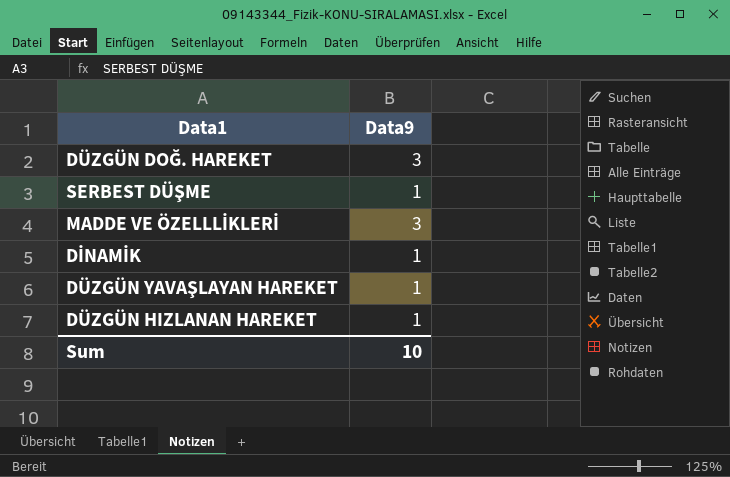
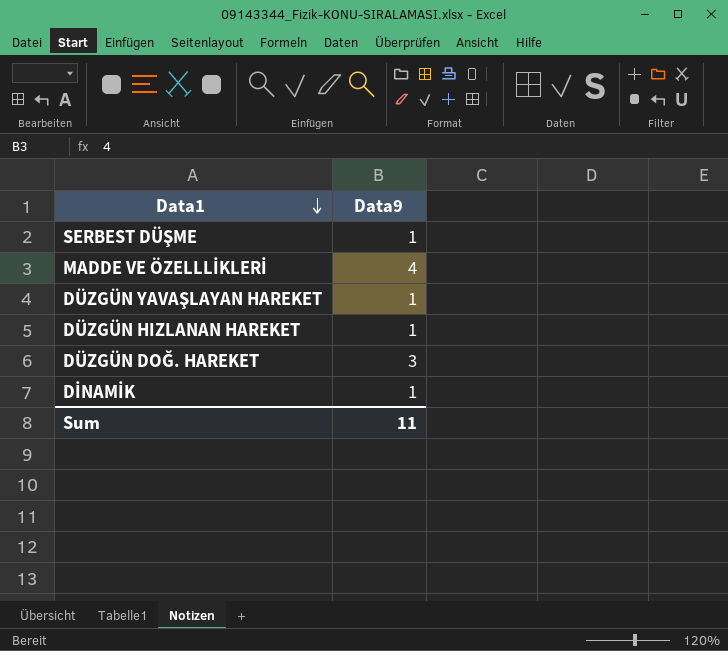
row order: none -> Data1 descending
MADDE VE ÖZELLLİKLERİ | Data9: 3 -> 4
Sum | Data9: 10 -> 11

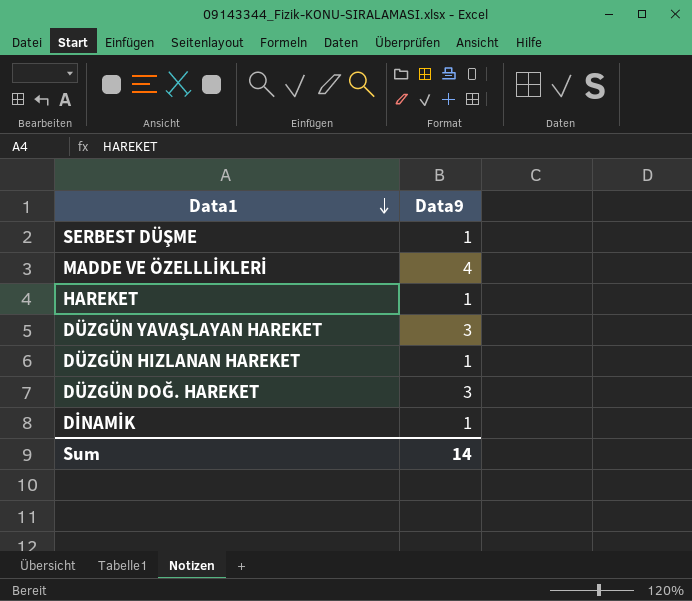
row HAREKET: none -> 1
DÜZGÜN YAVAŞLAYAN HAREKET | Data9: 1 -> 3
Sum | Data9: 11 -> 14

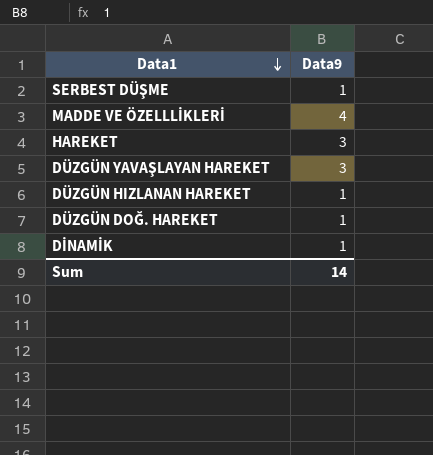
HAREKET | Data9: 1 -> 3
DÜZGÜN DOĞ. HAREKET | Data9: 3 -> 1

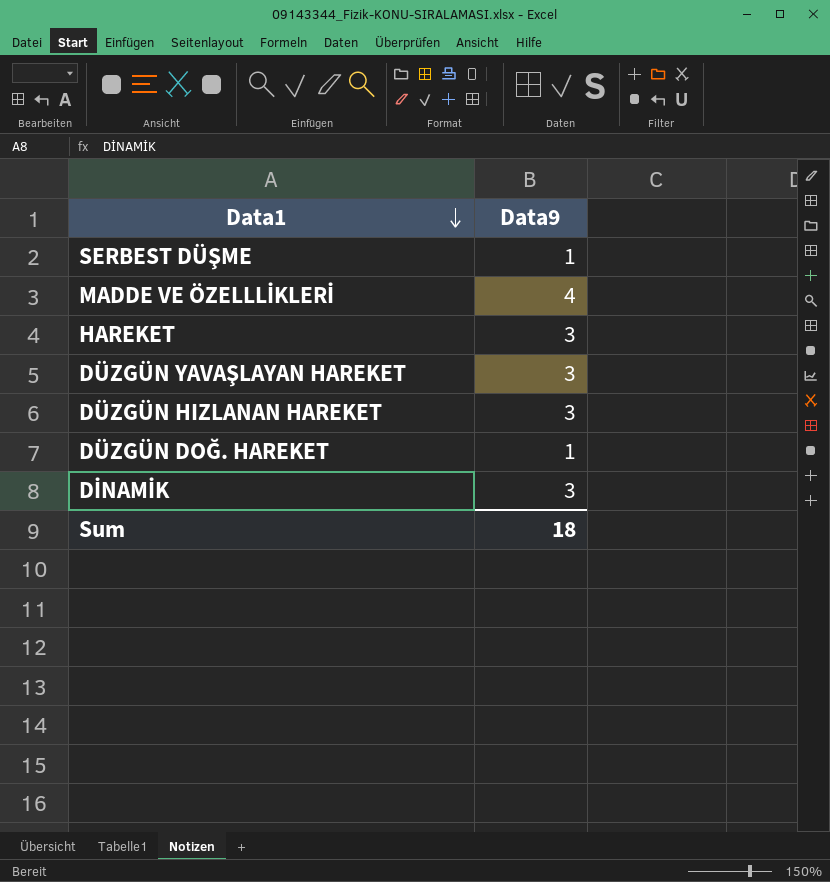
DÜZGÜN HIZLANAN HAREKET | Data9: 1 -> 3
DİNAMİK | Data9: 1 -> 3
Sum | Data9: 14 -> 18

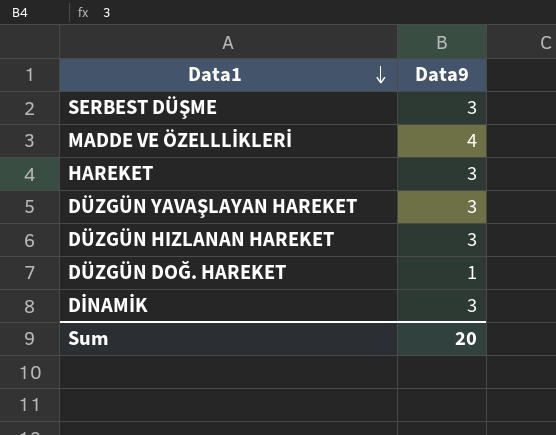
SERBEST DÜŞME | Data9: 1 -> 3
Sum | Data9: 18 -> 20

